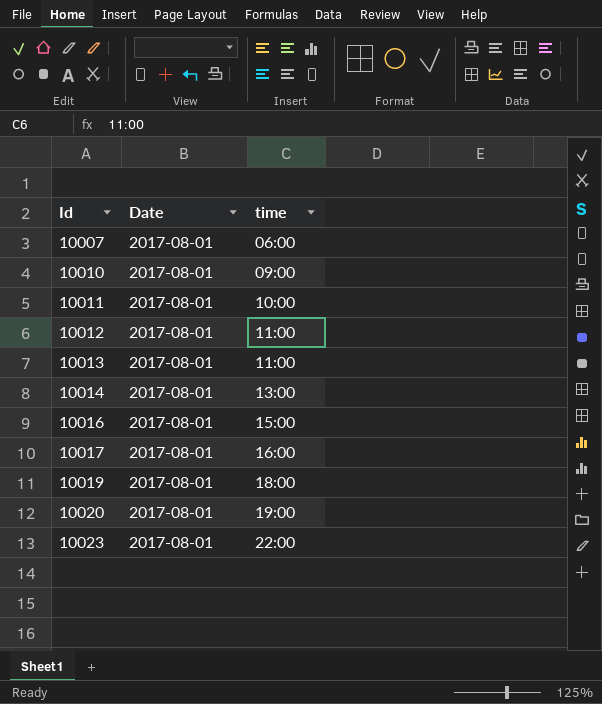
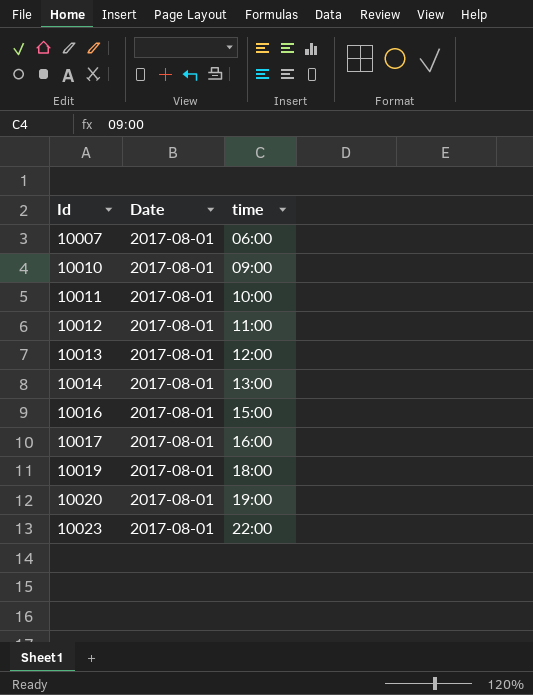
10013 | time: 11:00 -> 12:00

